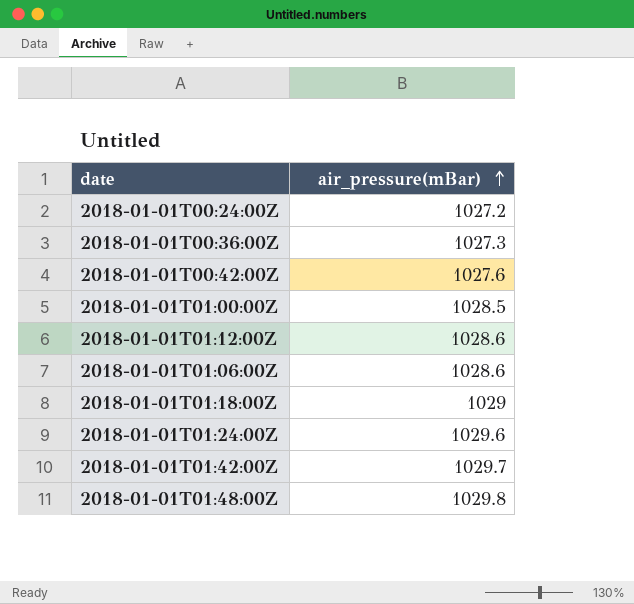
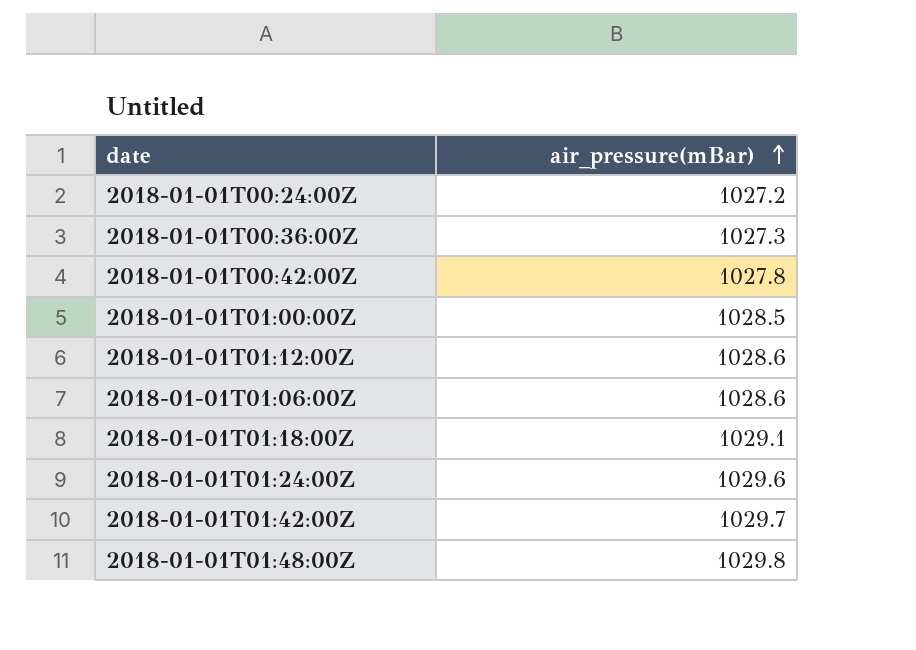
2018-01-01T00:42:00Z | air_pressure(mBar): 1027.6 -> 1027.8
2018-01-01T01:18:00Z | air_pressure(mBar): 1029 -> 1029.1

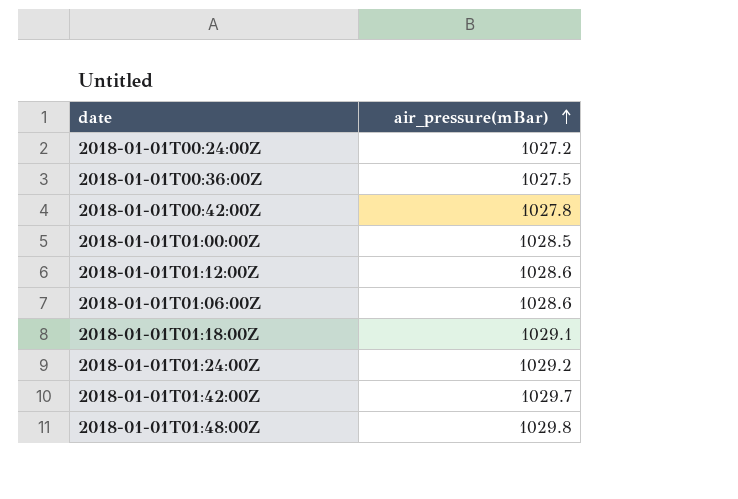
2018-01-01T00:36:00Z | air_pressure(mBar): 1027.3 -> 1027.5
2018-01-01T01:24:00Z | air_pressure(mBar): 1029.6 -> 1029.2

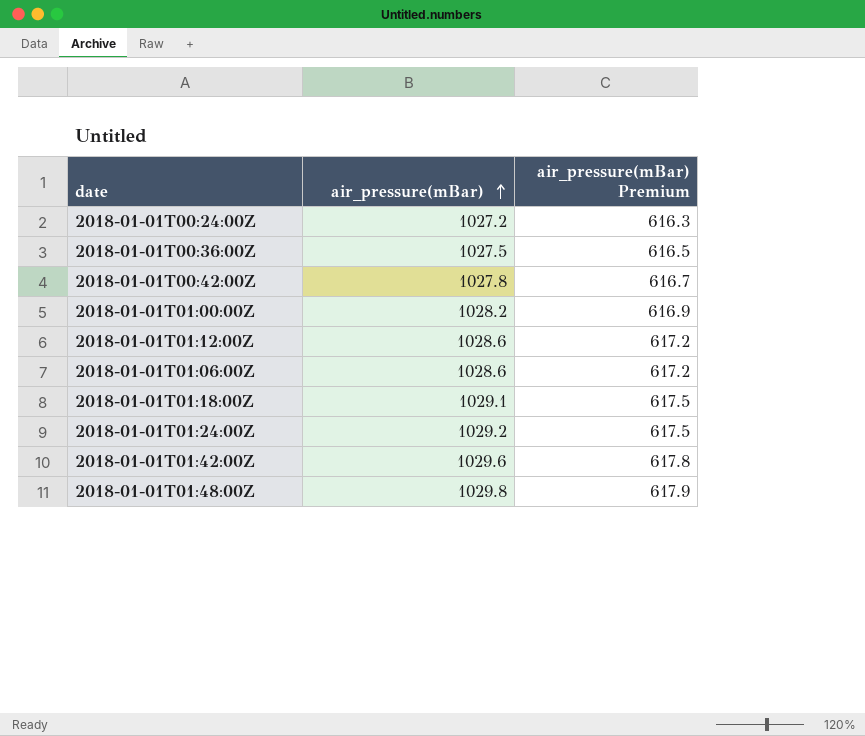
column air_pressure(mBar) Premium | formula: none -> [air_pressure(mBar)] * 0.6
2018-01-01T01:00:00Z | air_pressure(mBar): 1028.5 -> 1028.2
2018-01-01T01:42:00Z | air_pressure(mBar): 1029.7 -> 1029.6

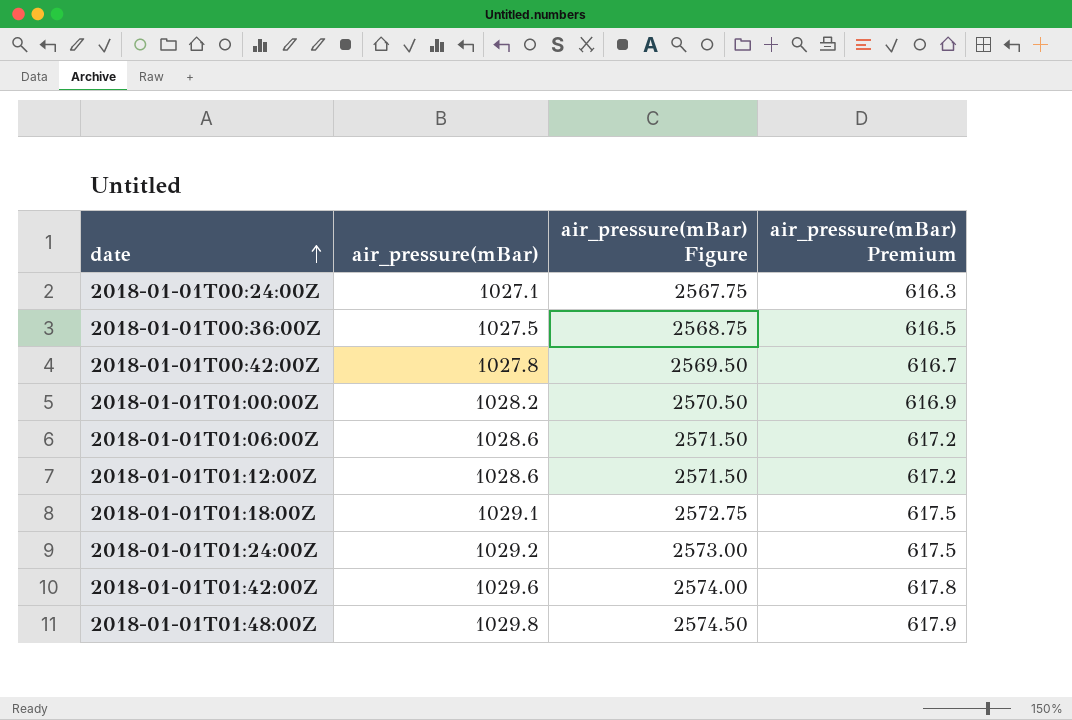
row order: air_pressure(mBar) ascending -> date ascending
column air_pressure(mBar) Figure | formula: none -> [air_pressure(mBar)] * 2.5
2018-01-01T00:24:00Z | air_pressure(mBar): 1027.2 -> 1027.1

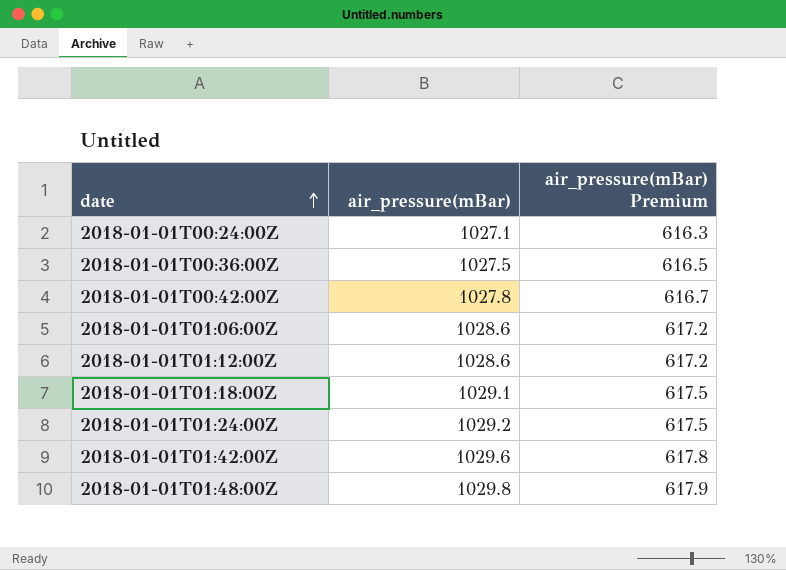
column air_pressure(mBar) Figure | formula: [air_pressure(mBar)] * 2.5 -> none
row 2018-01-01T01:00:00Z: 1028.2 | 2570.50 | 616.9 -> none

